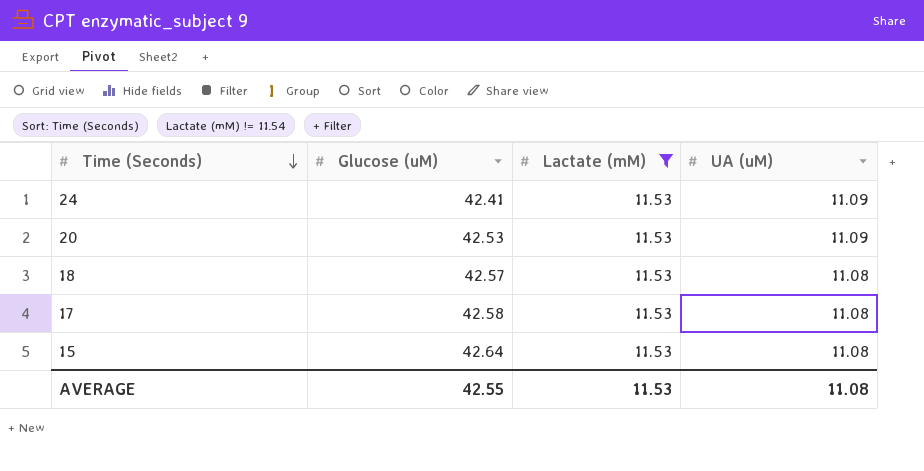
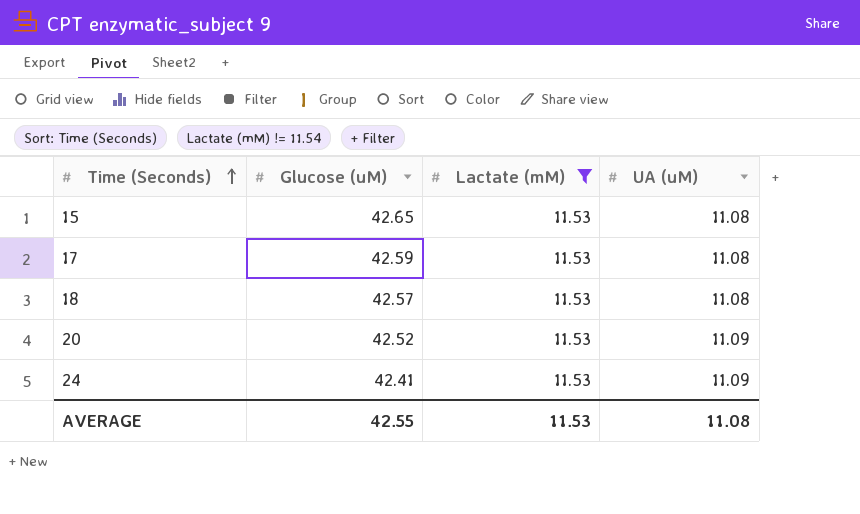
row order: Time (Seconds) descending -> Time (Seconds) ascending
15 | Glucose (uM): 42.64 -> 42.65
17 | Glucose (uM): 42.58 -> 42.59
20 | Glucose (uM): 42.53 -> 42.52

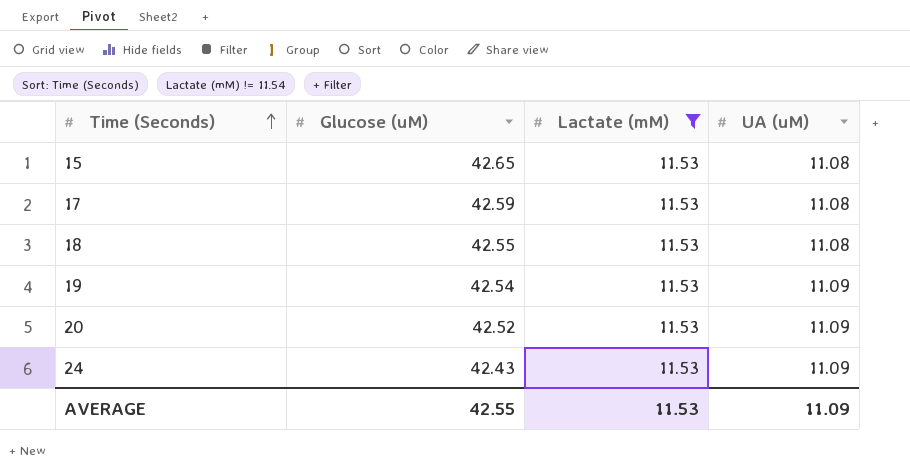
18 | Glucose (uM): 42.57 -> 42.55
row 19: none -> 42.54 | 11.53 | 11.09
24 | Glucose (uM): 42.41 -> 42.43
AVERAGE | UA (uM): 11.08 -> 11.09

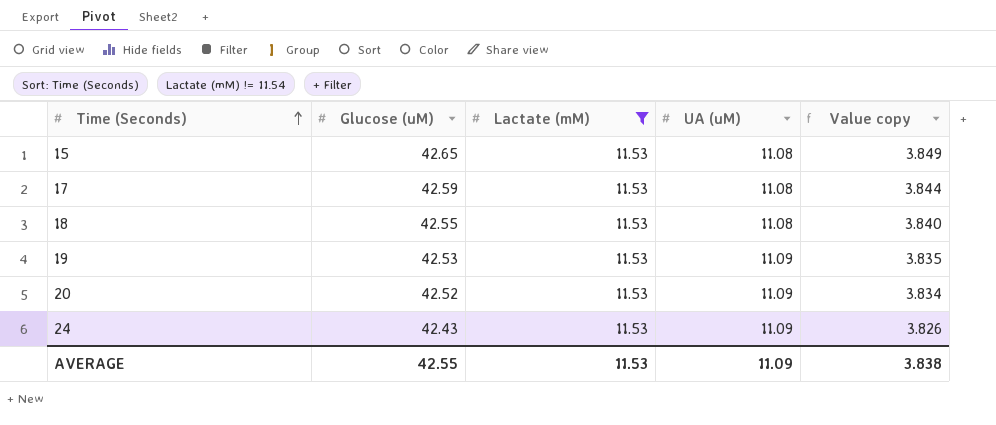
column Value copy | formula: none -> [Glucose (uM)] / [UA (uM)]
19 | Glucose (uM): 42.54 -> 42.53

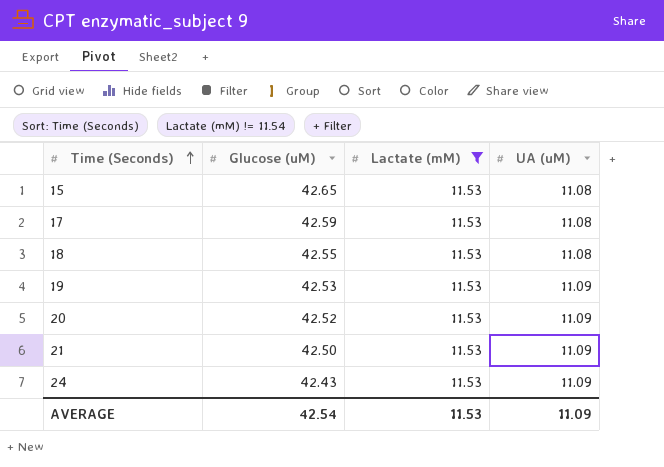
column Value copy | formula: [Glucose (uM)] / [UA (uM)] -> none
row 21: none -> 42.50 | 11.53 | 11.09
AVERAGE | Glucose (uM): 42.55 -> 42.54

